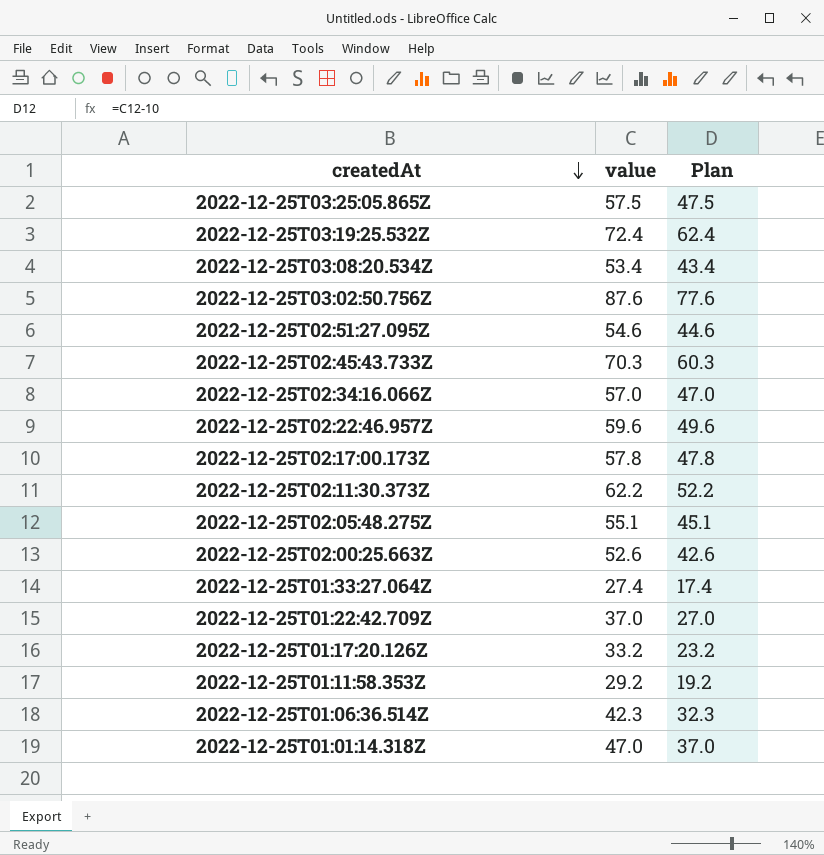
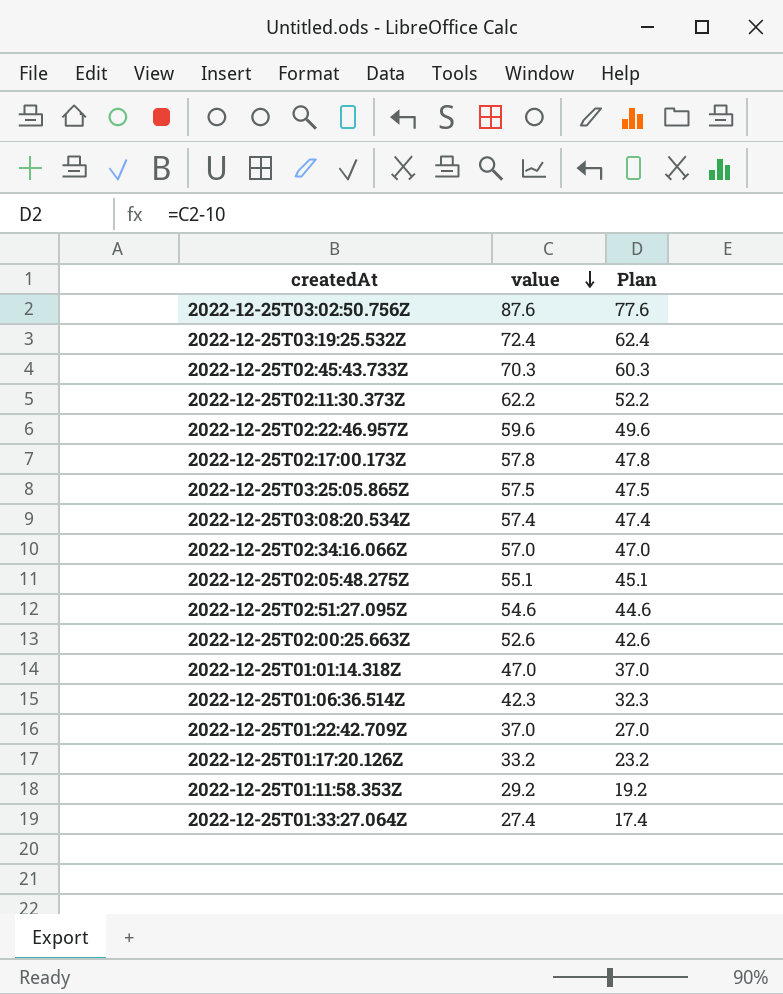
row order: createdAt descending -> value descending
2022-12-25T03:08:20.534Z | value: 53.4 -> 57.4
2022-12-25T03:08:20.534Z | Plan: 43.4 -> 47.4

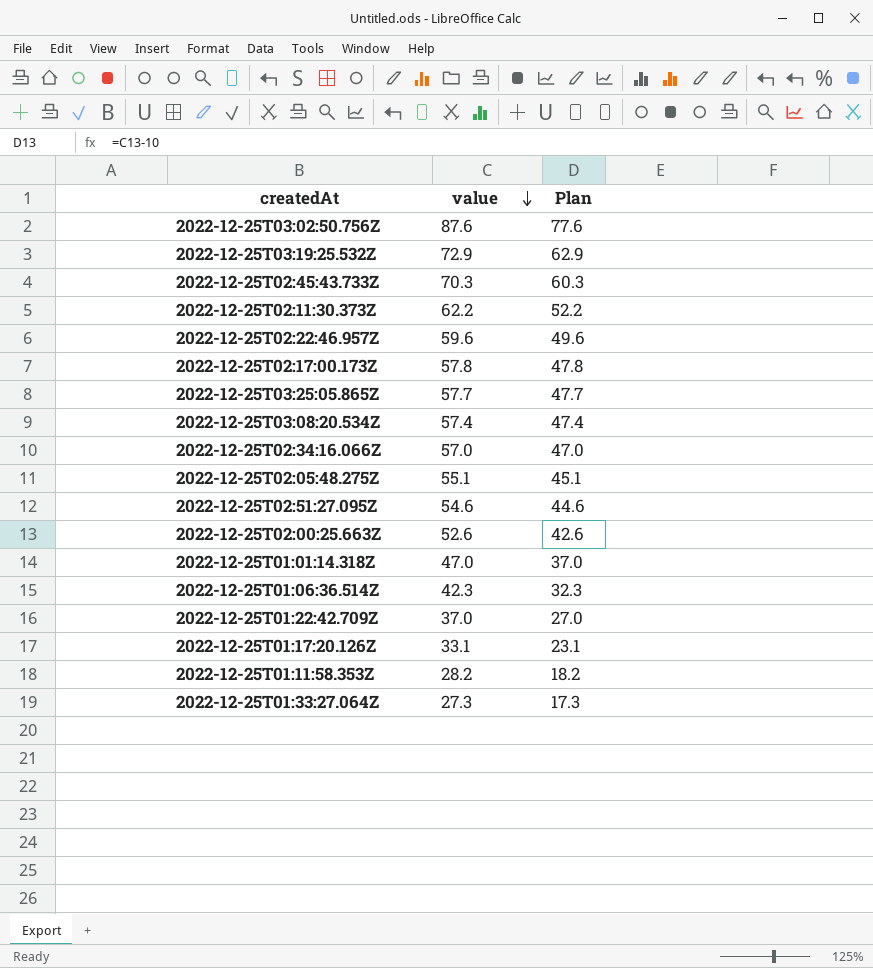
2022-12-25T03:19:25.532Z | value: 72.4 -> 72.9
2022-12-25T03:19:25.532Z | Plan: 62.4 -> 62.9
2022-12-25T03:25:05.865Z | value: 57.5 -> 57.7
2022-12-25T03:25:05.865Z | Plan: 47.5 -> 47.7
2022-12-25T01:17:20.126Z | value: 33.2 -> 33.1
2022-12-25T01:17:20.126Z | Plan: 23.2 -> 23.1
2022-12-25T01:11:58.353Z | value: 29.2 -> 28.2
2022-12-25T01:11:58.353Z | Plan: 19.2 -> 18.2
2022-12-25T01:33:27.064Z | value: 27.4 -> 27.3
2022-12-25T01:33:27.064Z | Plan: 17.4 -> 17.3

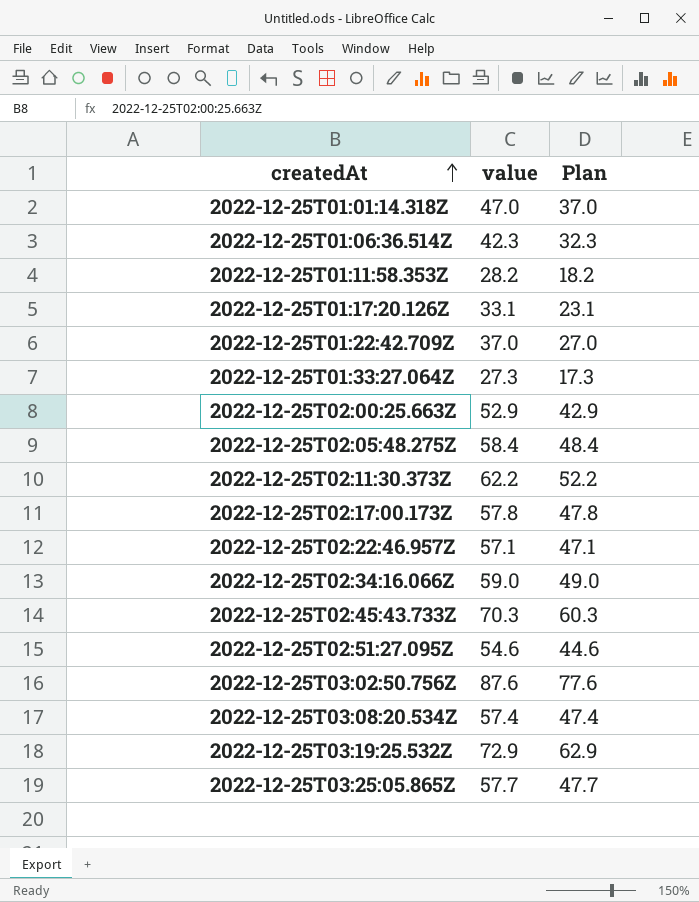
row order: value descending -> createdAt ascending
2022-12-25T02:00:25.663Z | value: 52.6 -> 52.9
2022-12-25T02:00:25.663Z | Plan: 42.6 -> 42.9
2022-12-25T02:05:48.275Z | value: 55.1 -> 58.4
2022-12-25T02:05:48.275Z | Plan: 45.1 -> 48.4
2022-12-25T02:22:46.957Z | value: 59.6 -> 57.1
2022-12-25T02:22:46.957Z | Plan: 49.6 -> 47.1
2022-12-25T02:34:16.066Z | value: 57.0 -> 59.0
2022-12-25T02:34:16.066Z | Plan: 47.0 -> 49.0

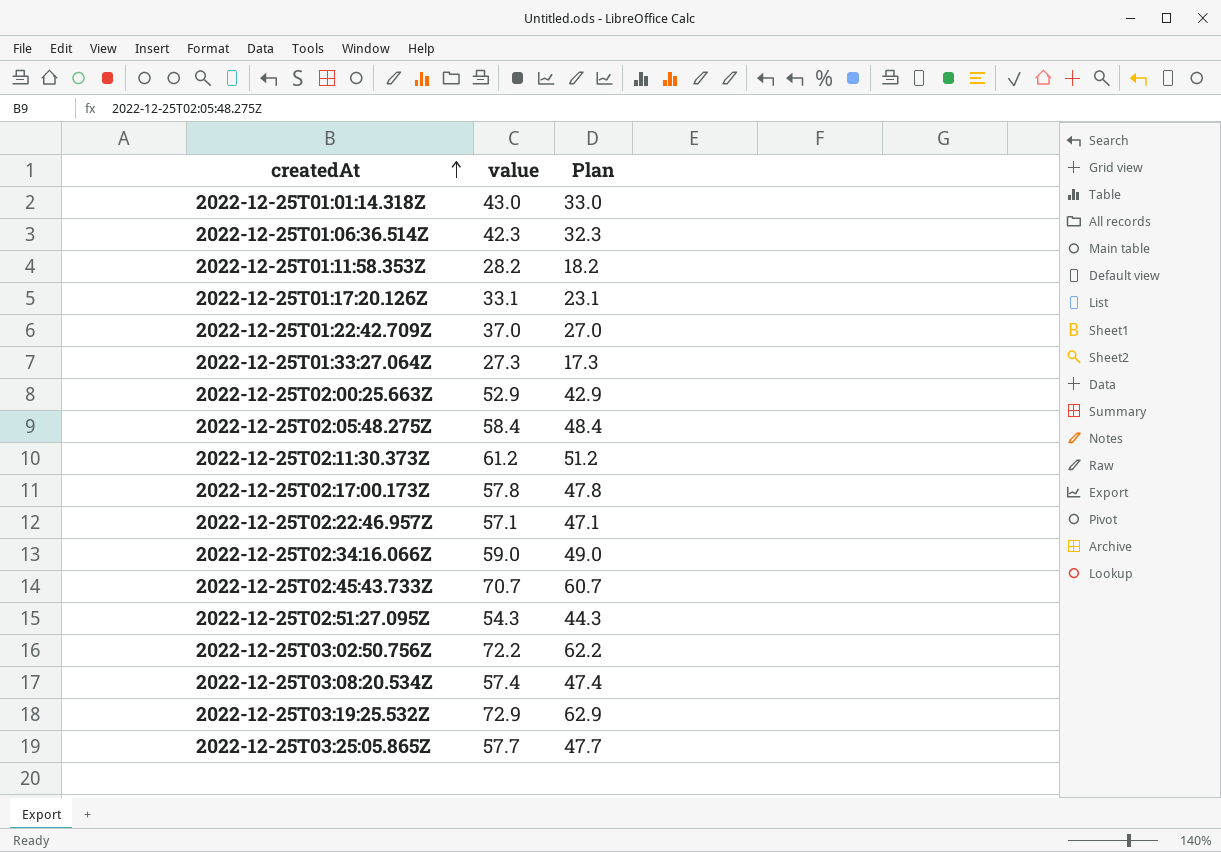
2022-12-25T01:01:14.318Z | value: 47.0 -> 43.0
2022-12-25T01:01:14.318Z | Plan: 37.0 -> 33.0
2022-12-25T02:11:30.373Z | value: 62.2 -> 61.2
2022-12-25T02:11:30.373Z | Plan: 52.2 -> 51.2
2022-12-25T02:45:43.733Z | value: 70.3 -> 70.7
2022-12-25T02:45:43.733Z | Plan: 60.3 -> 60.7
2022-12-25T02:51:27.095Z | value: 54.6 -> 54.3
2022-12-25T02:51:27.095Z | Plan: 44.6 -> 44.3
2022-12-25T03:02:50.756Z | value: 87.6 -> 72.2
2022-12-25T03:02:50.756Z | Plan: 77.6 -> 62.2

